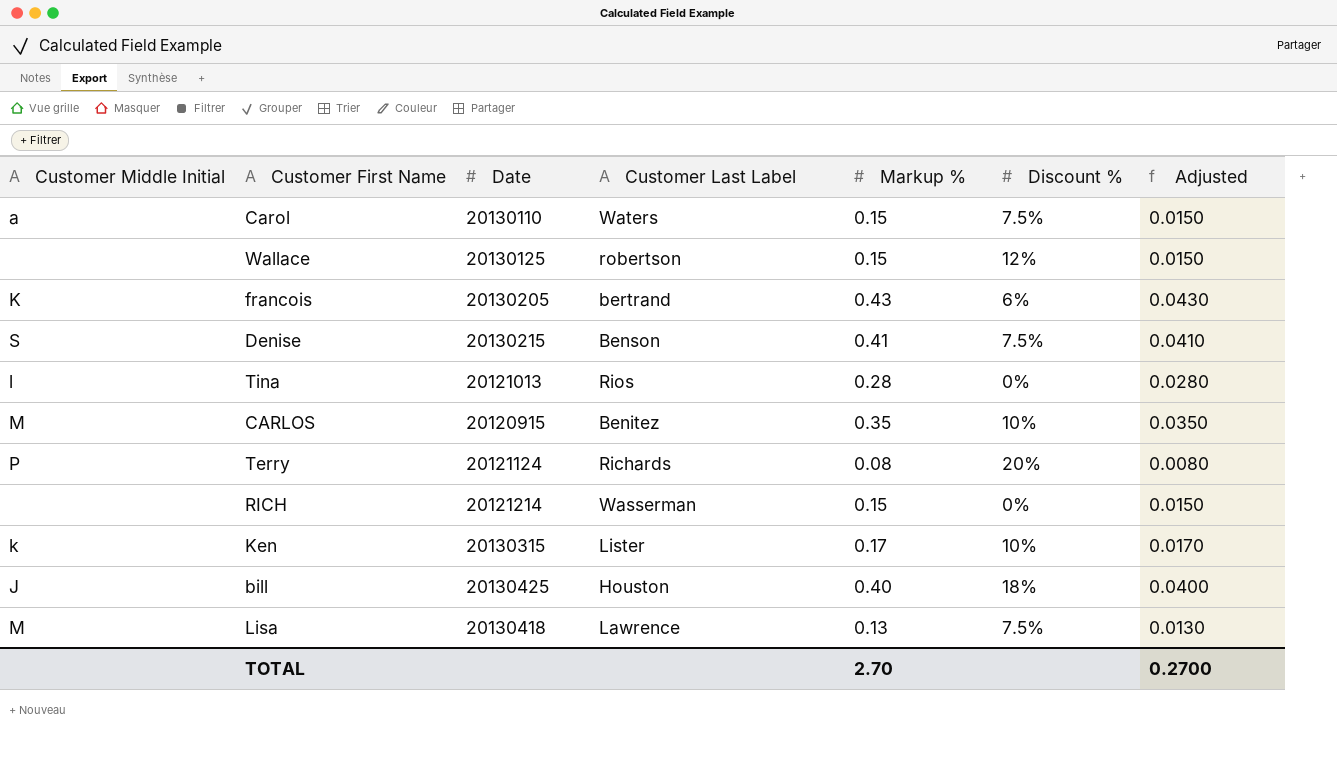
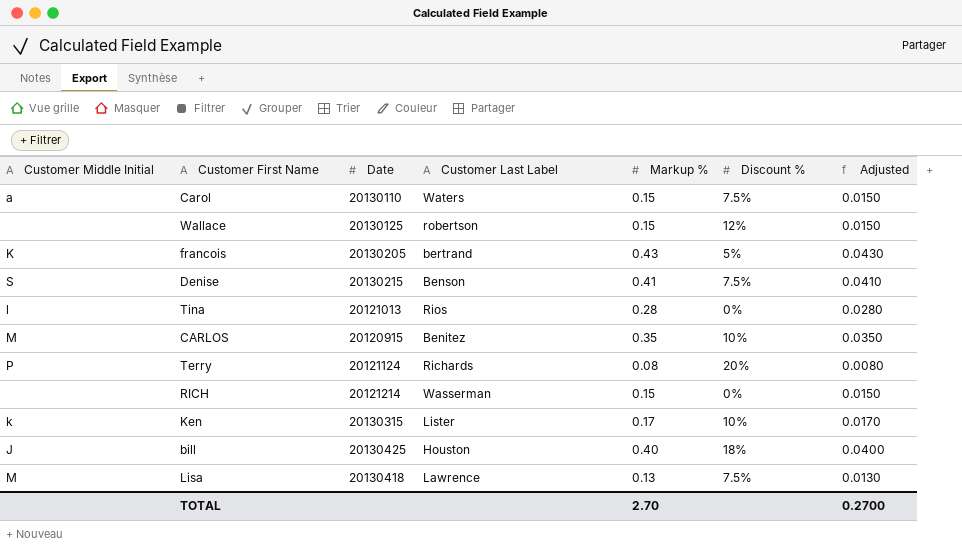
francois | Discount %: 6% -> 5%

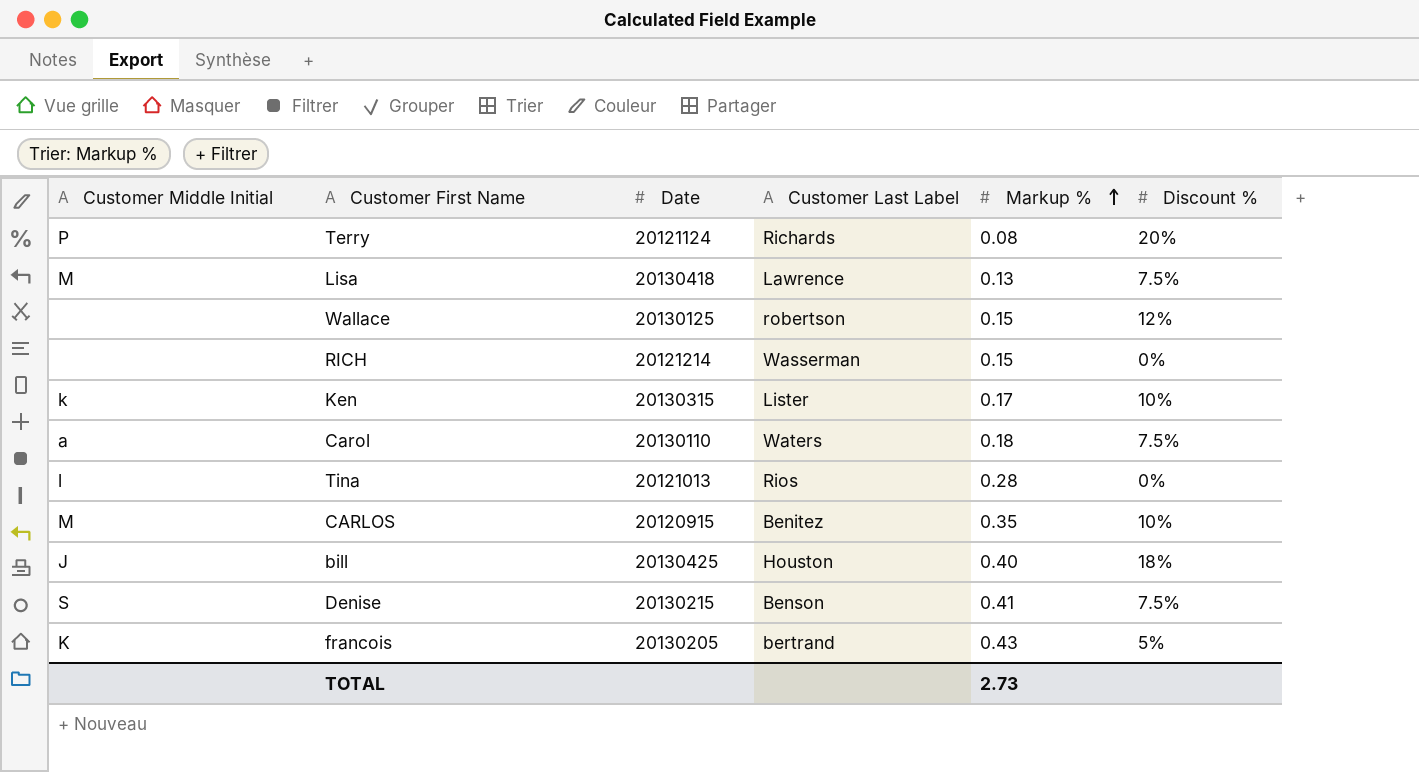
row order: none -> Markup % ascending
column Adjusted | formula: [Markup %] * 0.1 -> none
Carol | Markup %: 0.15 -> 0.18
TOTAL | Markup %: 2.70 -> 2.73

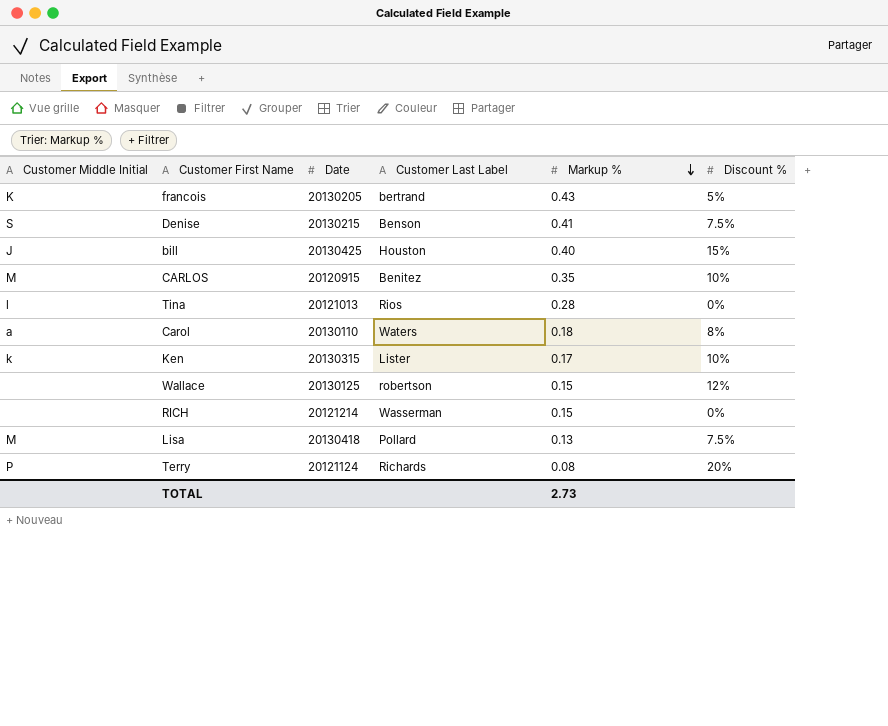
row order: Markup % ascending -> Markup % descending
bill | Discount %: 18% -> 15%
Carol | Discount %: 7.5% -> 8%
Lisa | Customer Last Label: Lawrence -> Pollard

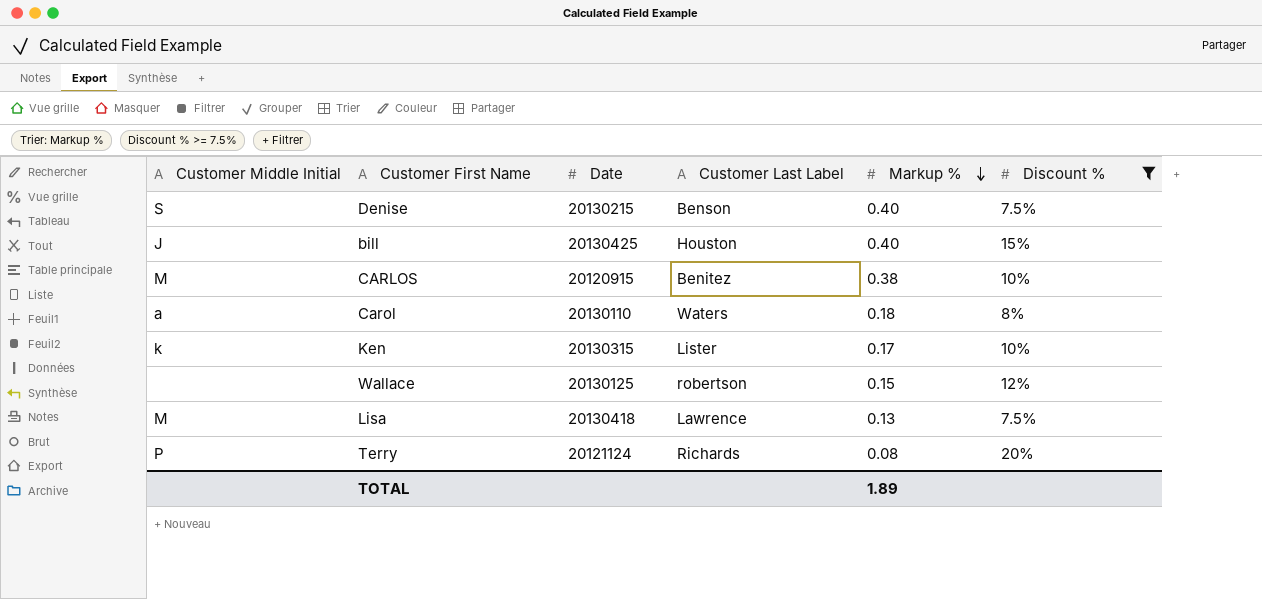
filter: none -> Discount % >= 7.5%
Denise | Markup %: 0.41 -> 0.40
CARLOS | Markup %: 0.35 -> 0.38
Lisa | Customer Last Label: Pollard -> Lawrence
TOTAL | Markup %: 2.73 -> 1.89

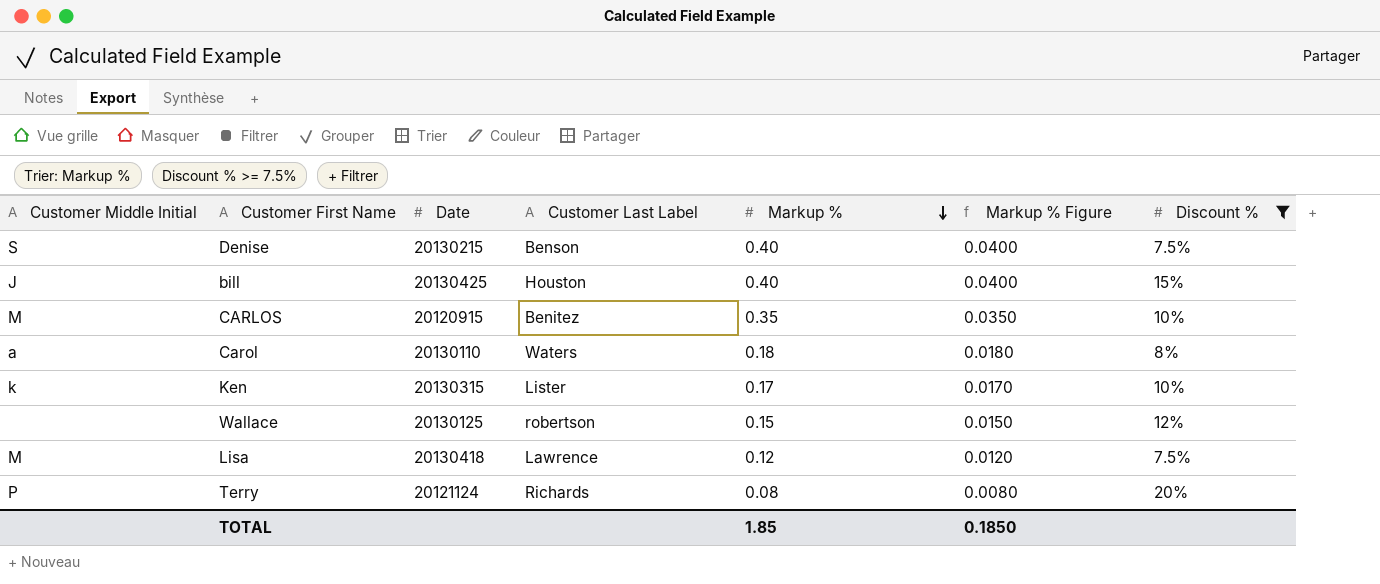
column Markup % Figure | formula: none -> [Markup %] * 0.1
CARLOS | Markup %: 0.38 -> 0.35
Lisa | Markup %: 0.13 -> 0.12
TOTAL | Markup %: 1.89 -> 1.85

